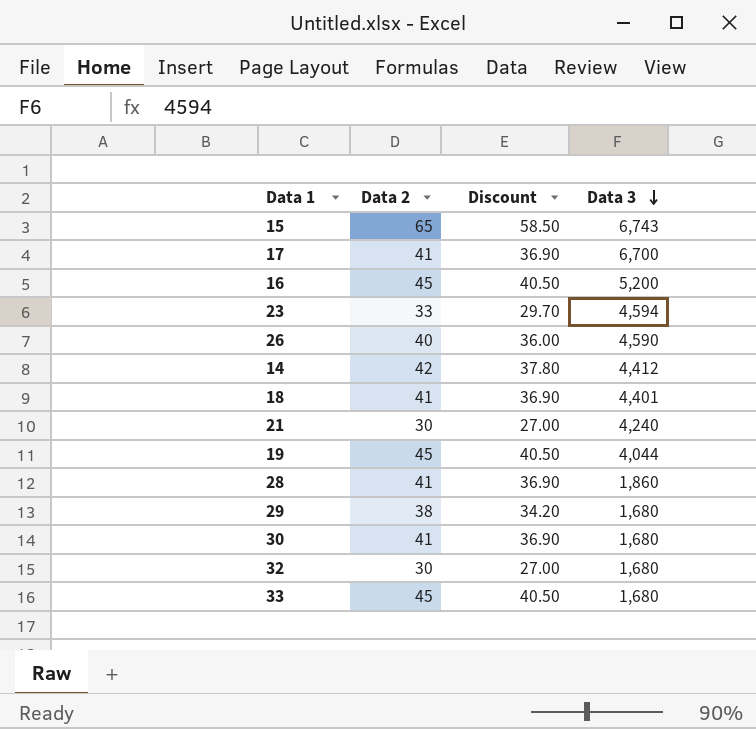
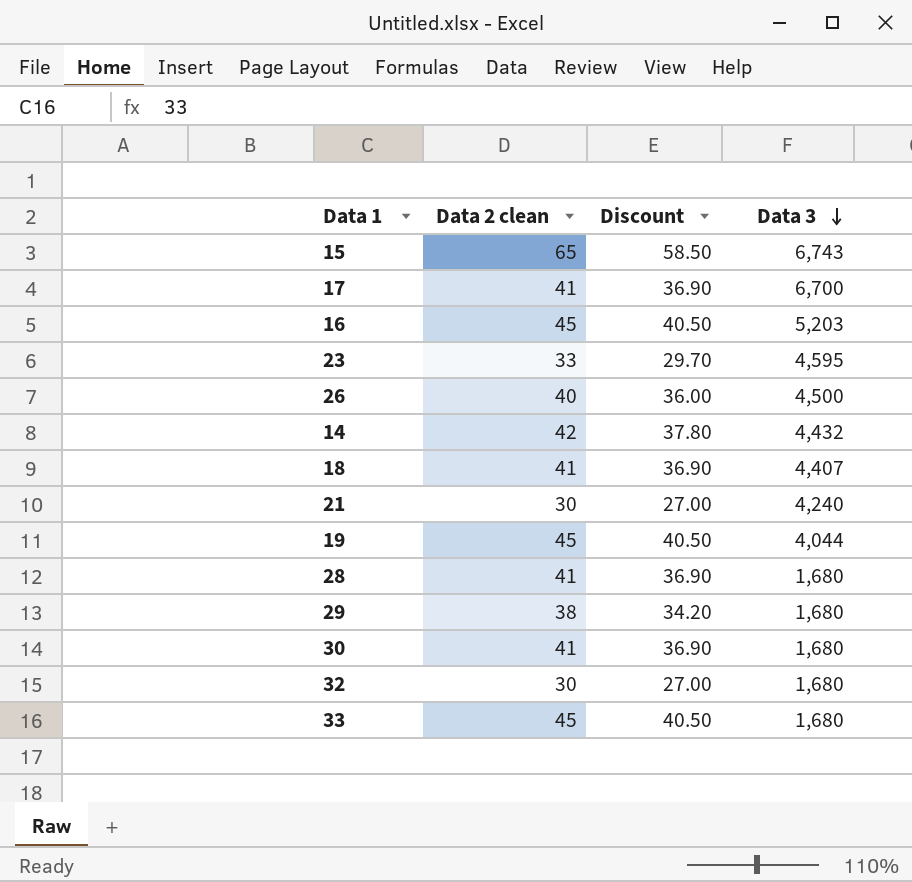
column name: Data 2 -> Data 2 clean
16 | Data 3: 5,200 -> 5,203
23 | Data 3: 4,594 -> 4,595
26 | Data 3: 4,590 -> 4,500
14 | Data 3: 4,412 -> 4,432
18 | Data 3: 4,401 -> 4,407
28 | Data 3: 1,860 -> 1,680

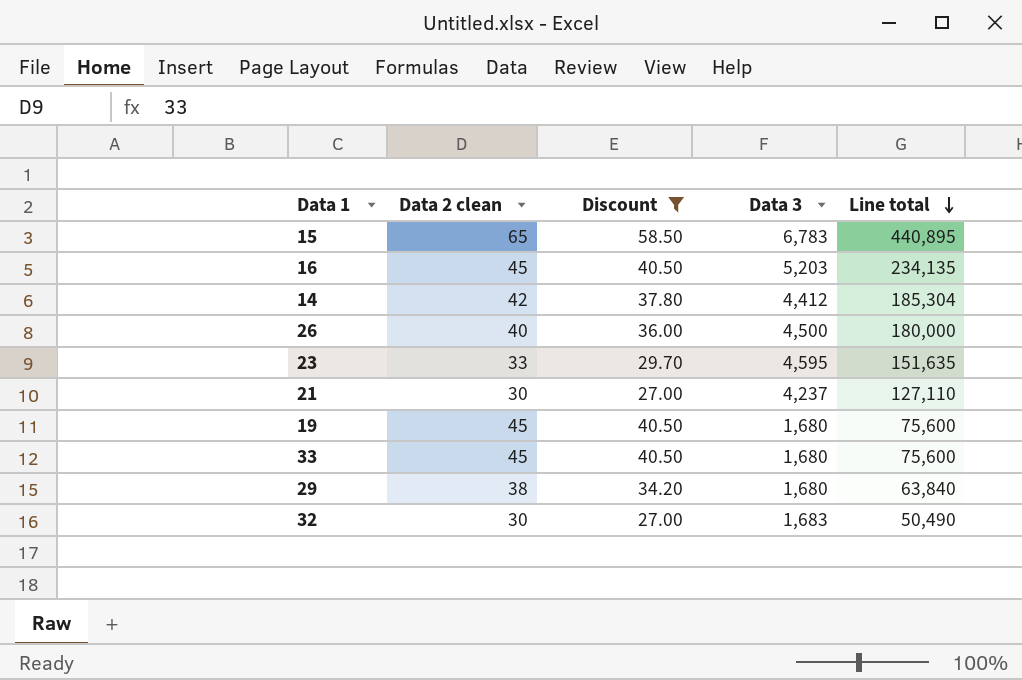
filter: none -> Discount != 36.90
row order: Data 3 descending -> Line total descending
column Line total | formula: none -> [Data 2 clean] * [Data 3]
15 | Data 3: 6,743 -> 6,783
14 | Data 3: 4,432 -> 4,412
21 | Data 3: 4,240 -> 4,237
19 | Data 3: 4,044 -> 1,680
32 | Data 3: 1,680 -> 1,683

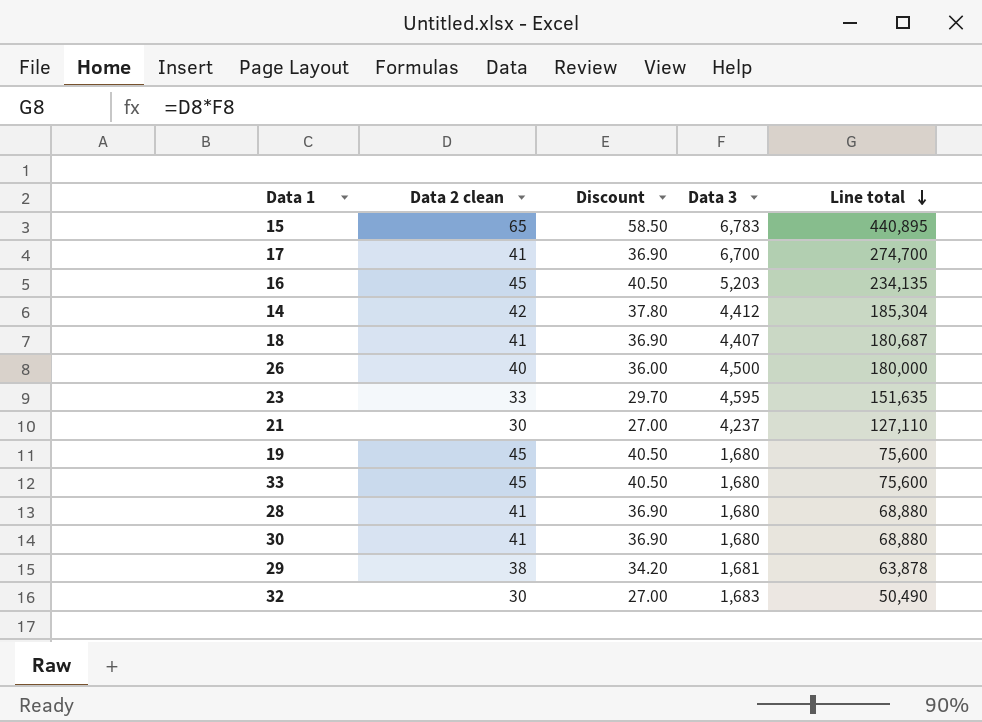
filter: Discount != 36.90 -> none
29 | Data 3: 1,680 -> 1,681
29 | Line total: 63,840 -> 63,878

